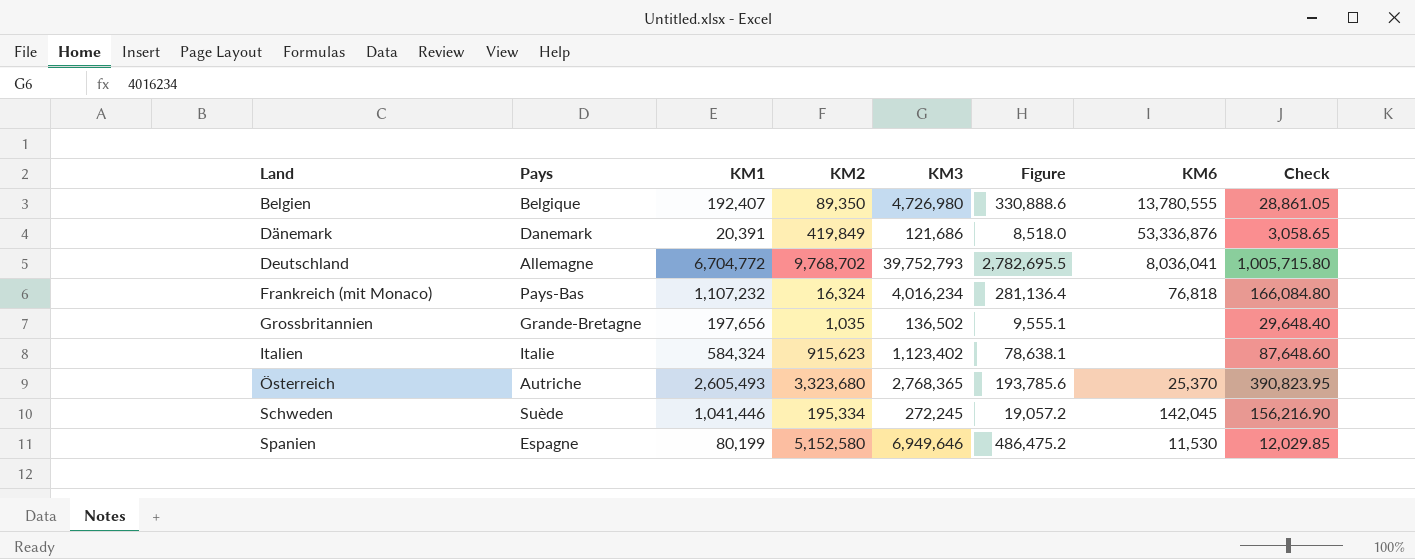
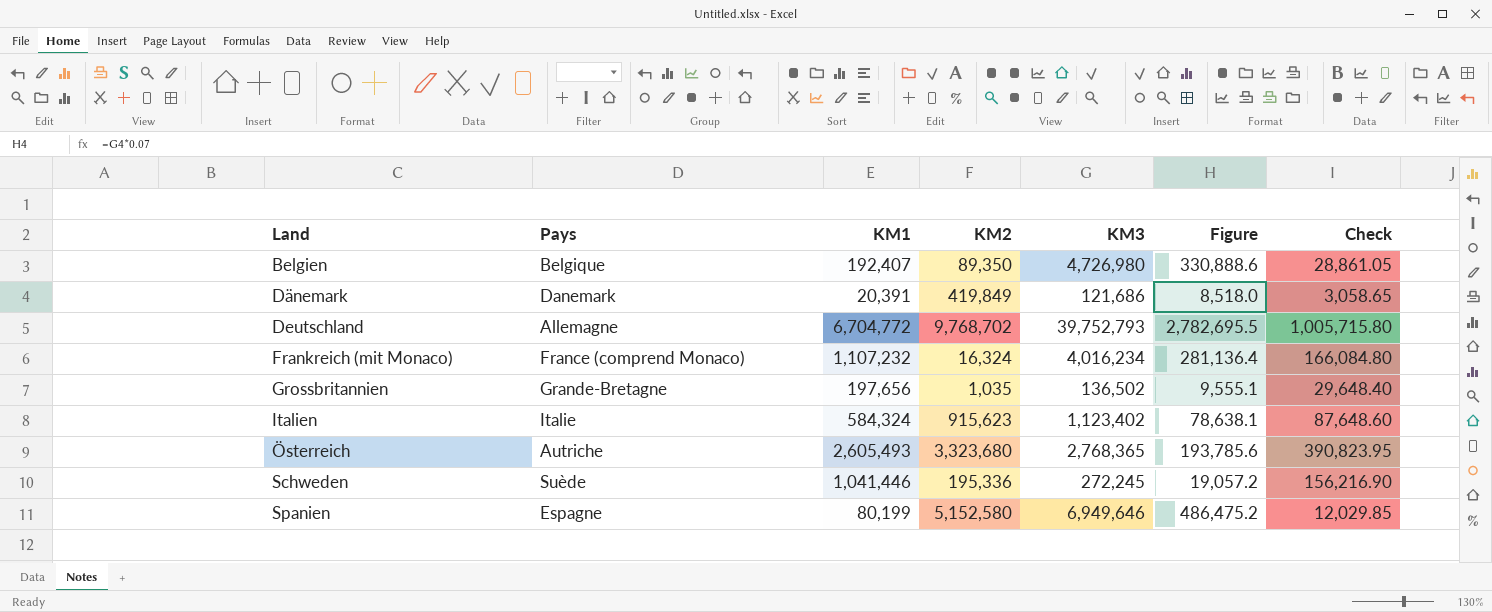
column KM6 | position: 7 -> none
Frankreich (mit Monaco) | Pays: Pays-Bas -> France (comprend Monaco)
Schweden | KM2: 195,334 -> 195,336

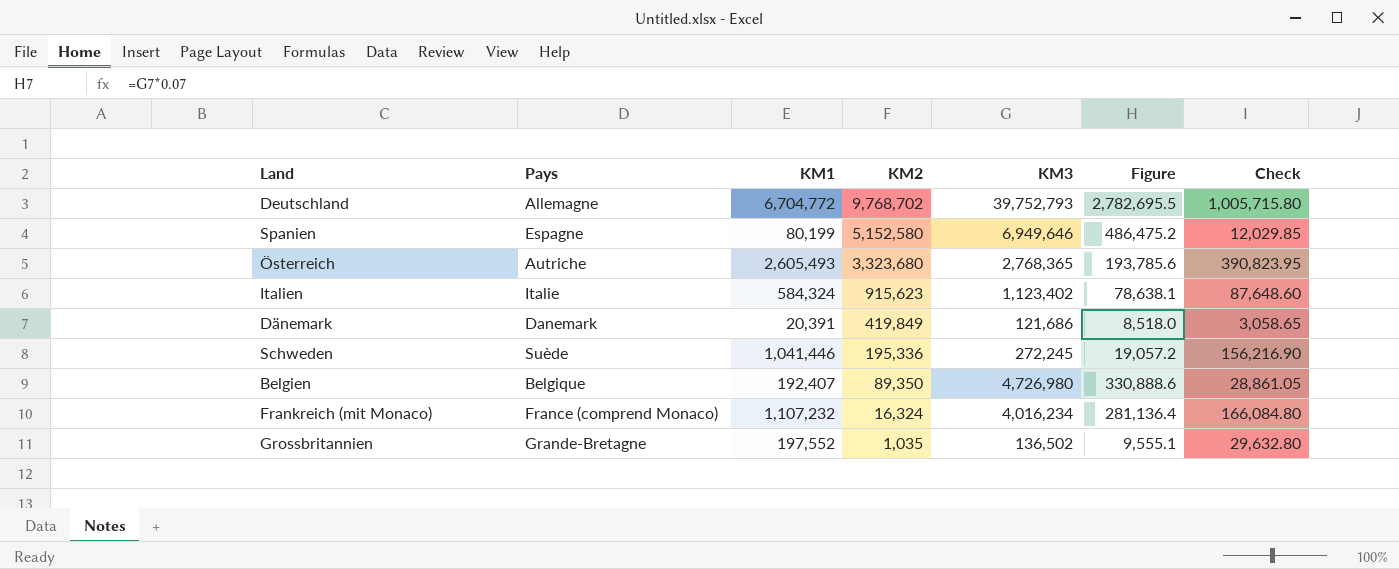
row order: Land ascending -> KM2 descending
Grossbritannien | KM1: 197,656 -> 197,552
Grossbritannien | Check: 29,648.40 -> 29,632.80

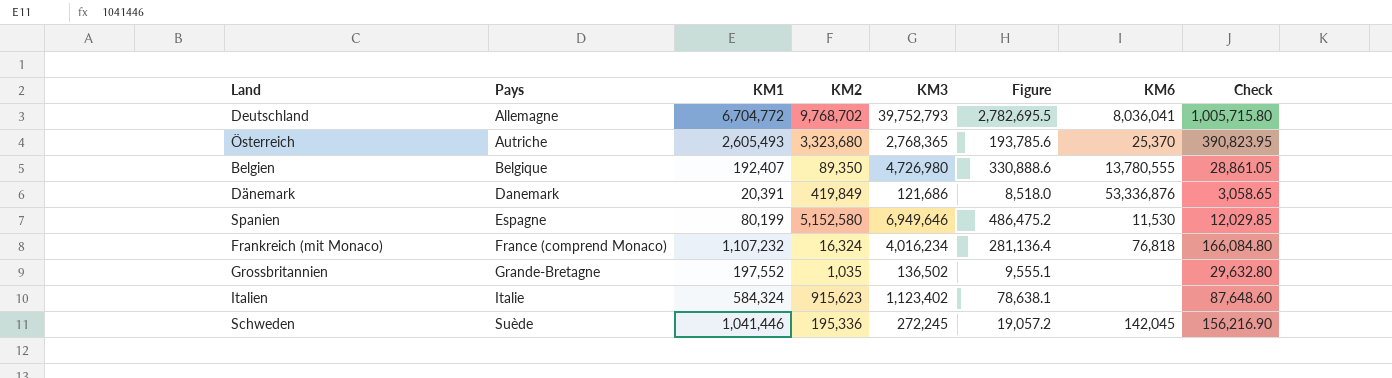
row order: KM2 descending -> Pays ascending
column KM6 | position: none -> 7

